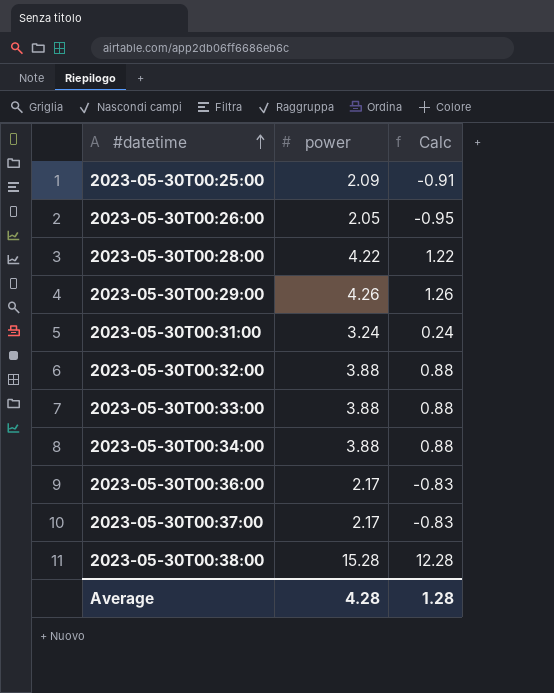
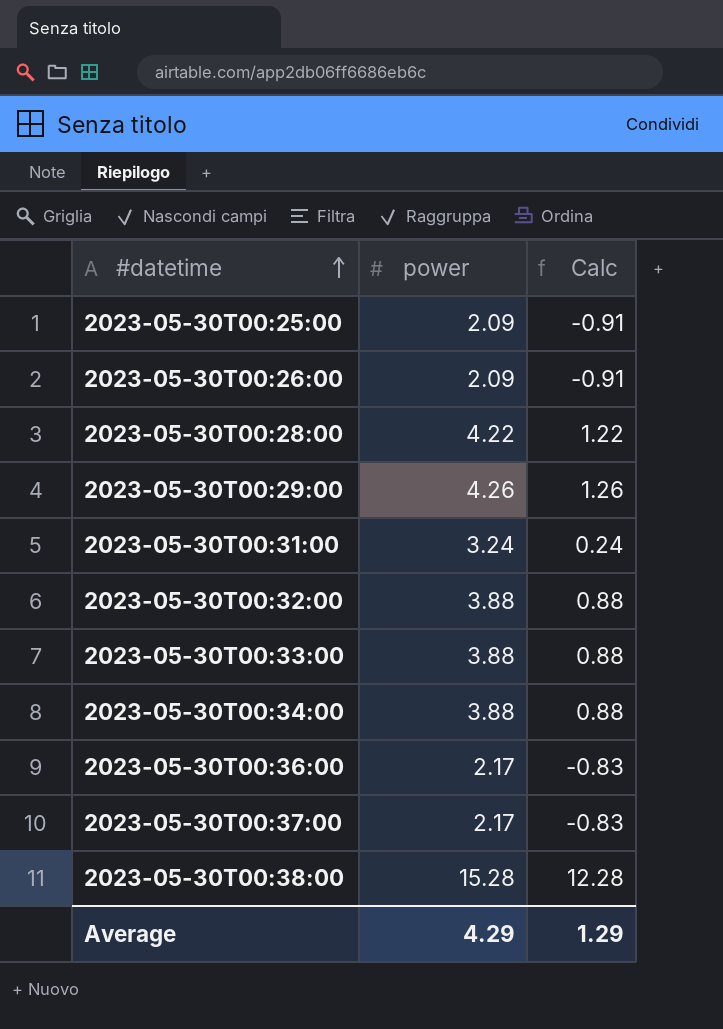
2023-05-30T00:26:00 | power: 2.05 -> 2.09
2023-05-30T00:26:00 | Calc: -0.95 -> -0.91
Average | power: 4.28 -> 4.29
Average | Calc: 1.28 -> 1.29

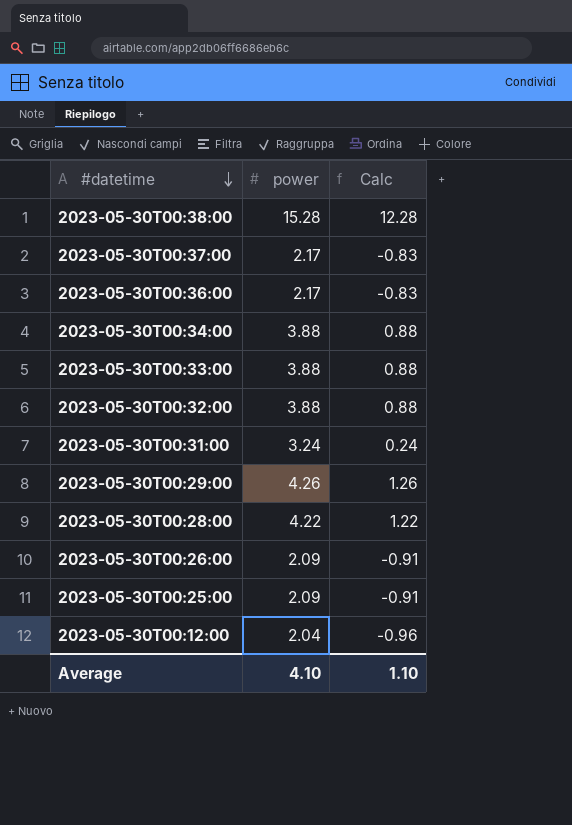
row order: #datetime ascending -> #datetime descending
row 2023-05-30T00:12:00: none -> 2.04 | -0.96
Average | power: 4.29 -> 4.10
Average | Calc: 1.29 -> 1.10

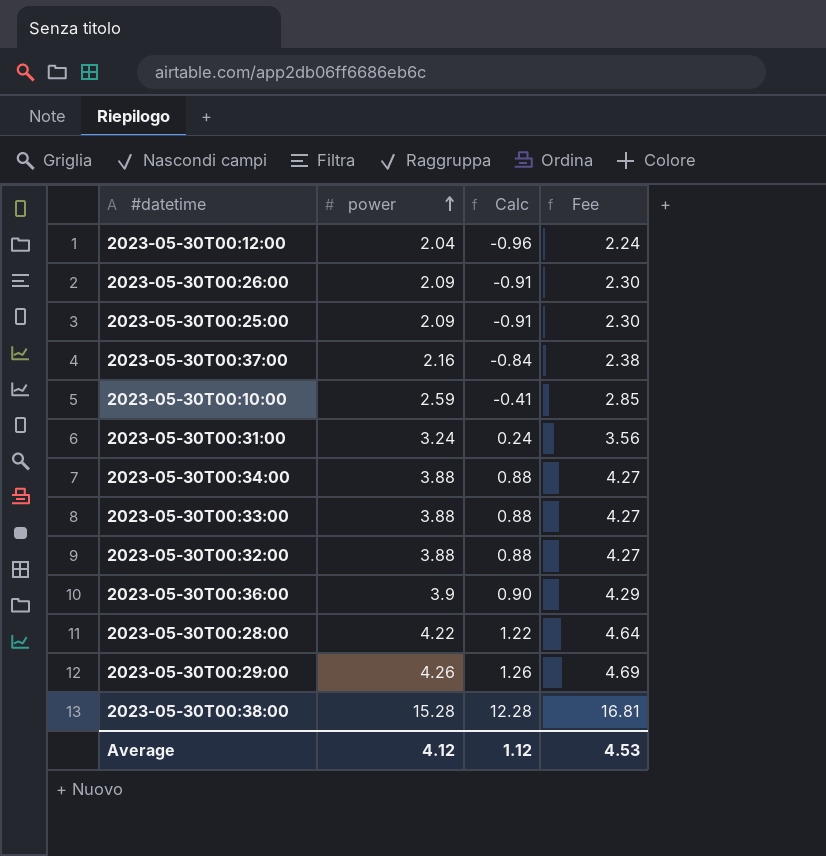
row order: #datetime descending -> power ascending
column Fee | formula: none -> [power] * 1.1
2023-05-30T00:37:00 | power: 2.17 -> 2.16
2023-05-30T00:37:00 | Calc: -0.83 -> -0.84
row 2023-05-30T00:10:00: none -> 2.59 | -0.41 | 2.85
2023-05-30T00:36:00 | power: 2.17 -> 3.9
2023-05-30T00:36:00 | Calc: -0.83 -> 0.90
Average | power: 4.10 -> 4.12
Average | Calc: 1.10 -> 1.12

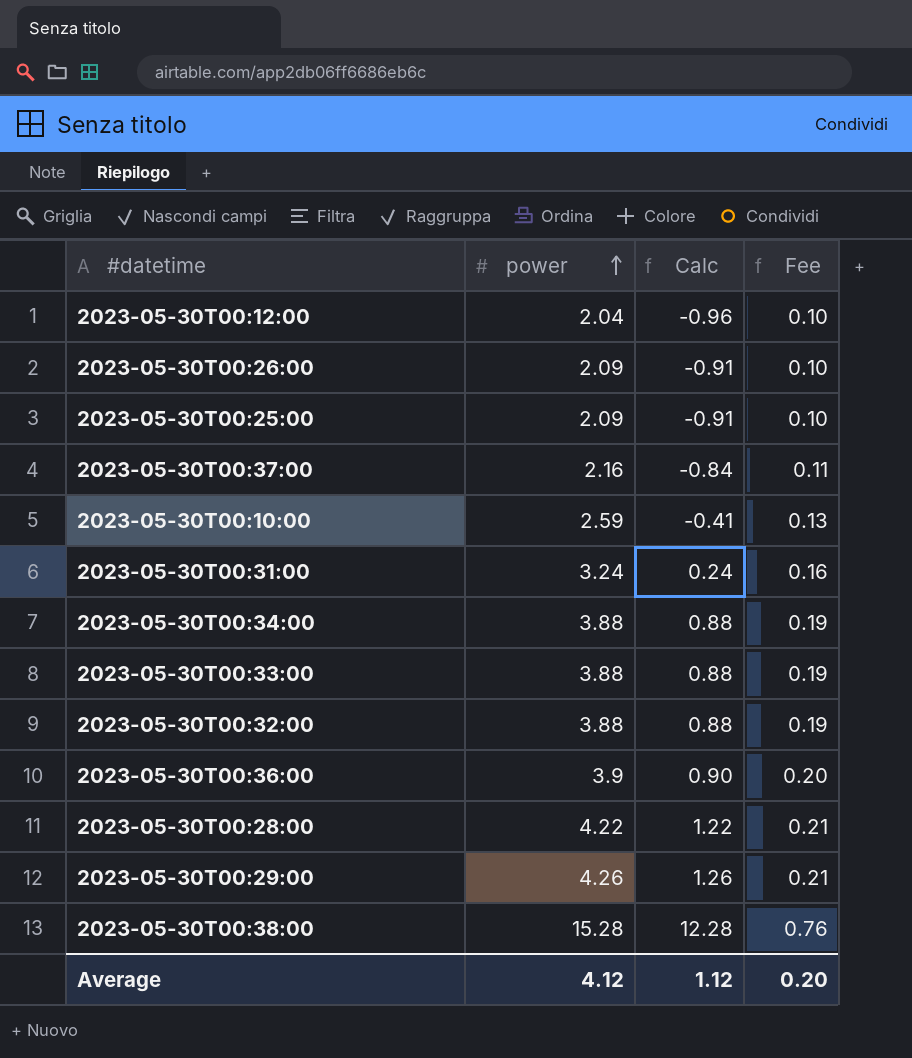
column Fee | formula: [power] * 1.1 -> [power] * 0.05
Average | Fee: 4.53 -> 0.20

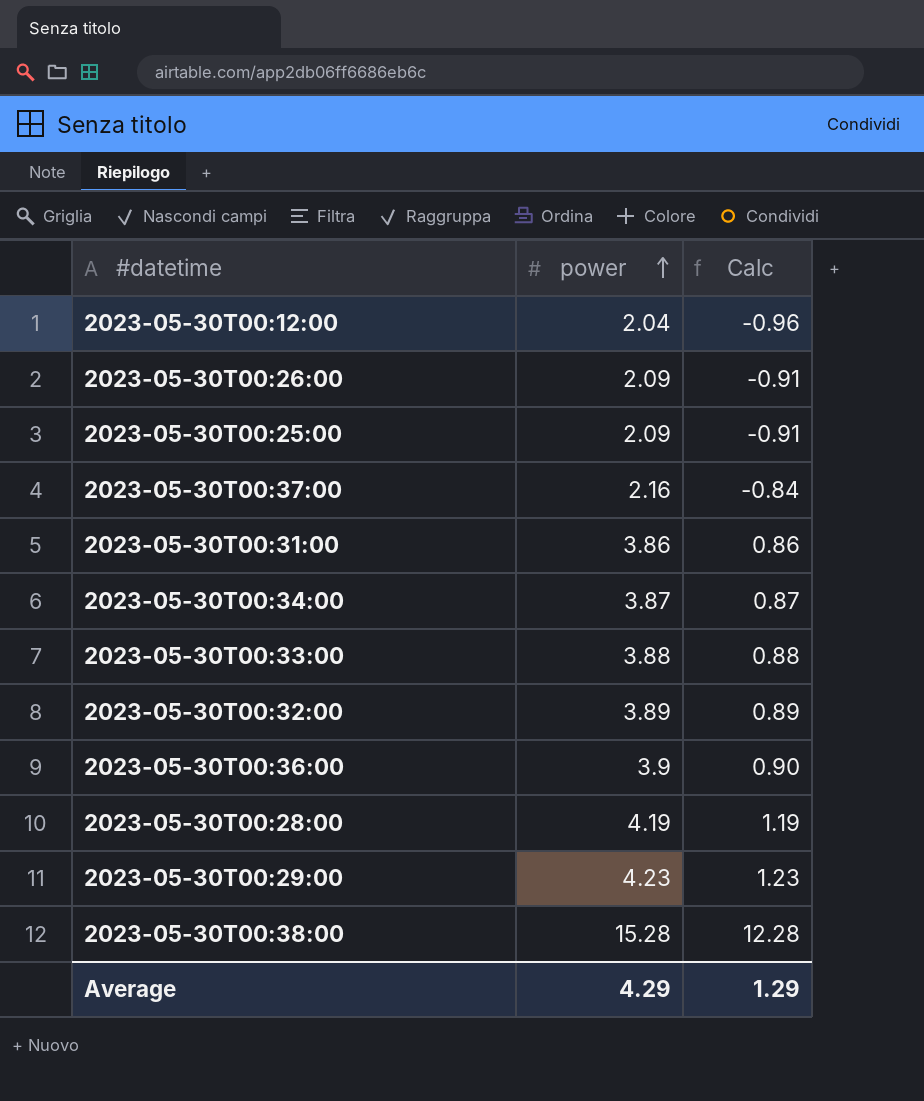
column Fee | formula: [power] * 0.05 -> none
row 2023-05-30T00:10:00: 2.59 | -0.41 | 0.13 -> none
2023-05-30T00:31:00 | power: 3.24 -> 3.86
2023-05-30T00:31:00 | Calc: 0.24 -> 0.86
2023-05-30T00:34:00 | power: 3.88 -> 3.87
2023-05-30T00:34:00 | Calc: 0.88 -> 0.87
2023-05-30T00:32:00 | power: 3.88 -> 3.89
2023-05-30T00:32:00 | Calc: 0.88 -> 0.89
2023-05-30T00:28:00 | power: 4.22 -> 4.19
2023-05-30T00:28:00 | Calc: 1.22 -> 1.19
2023-05-30T00:29:00 | power: 4.26 -> 4.23
2023-05-30T00:29:00 | Calc: 1.26 -> 1.23
Average | power: 4.12 -> 4.29
Average | Calc: 1.12 -> 1.29

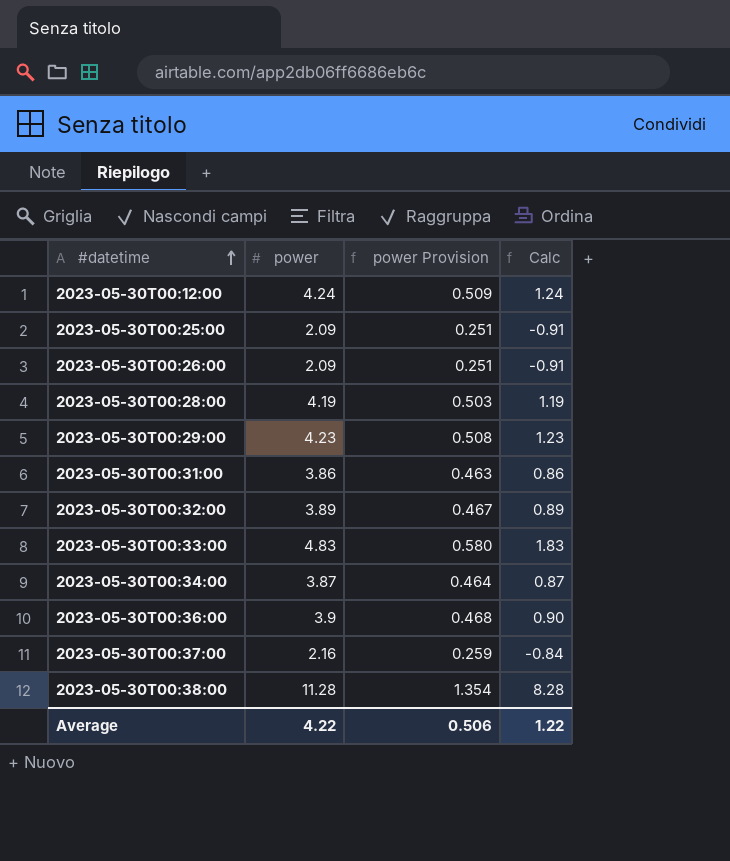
row order: power ascending -> #datetime ascending
column power Provision | formula: none -> [power] * 0.12
2023-05-30T00:12:00 | power: 2.04 -> 4.24
2023-05-30T00:12:00 | Calc: -0.96 -> 1.24
2023-05-30T00:33:00 | power: 3.88 -> 4.83
2023-05-30T00:33:00 | Calc: 0.88 -> 1.83
2023-05-30T00:38:00 | power: 15.28 -> 11.28
2023-05-30T00:38:00 | Calc: 12.28 -> 8.28
Average | power: 4.29 -> 4.22
Average | Calc: 1.29 -> 1.22

